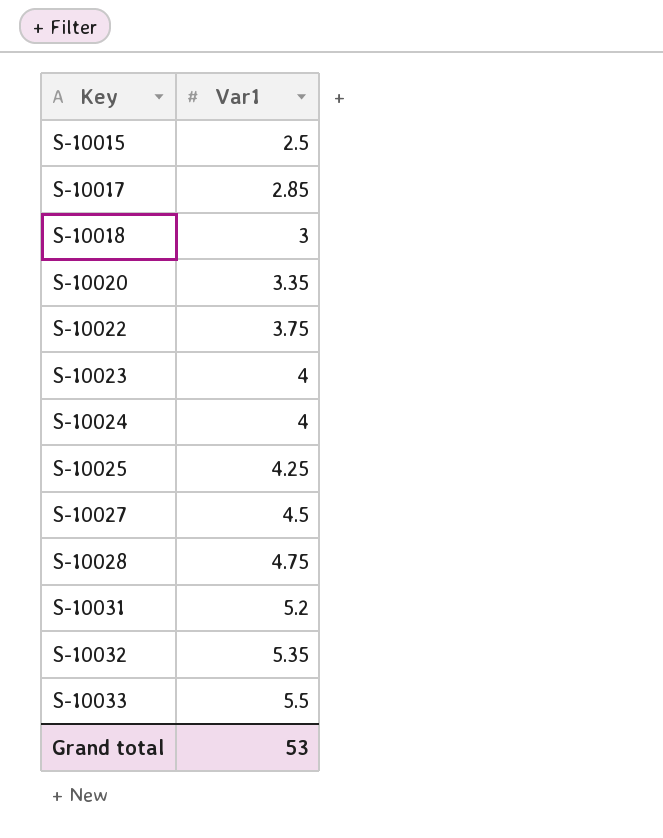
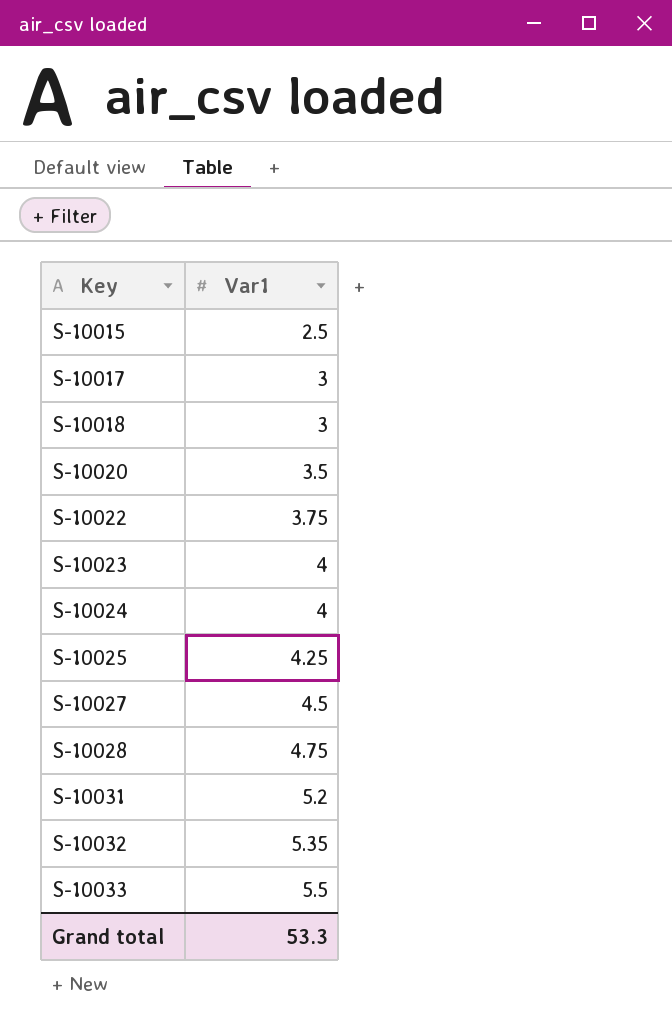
S-10017 | Var1: 2.85 -> 3
S-10020 | Var1: 3.35 -> 3.5
Grand total | Var1: 53 -> 53.3

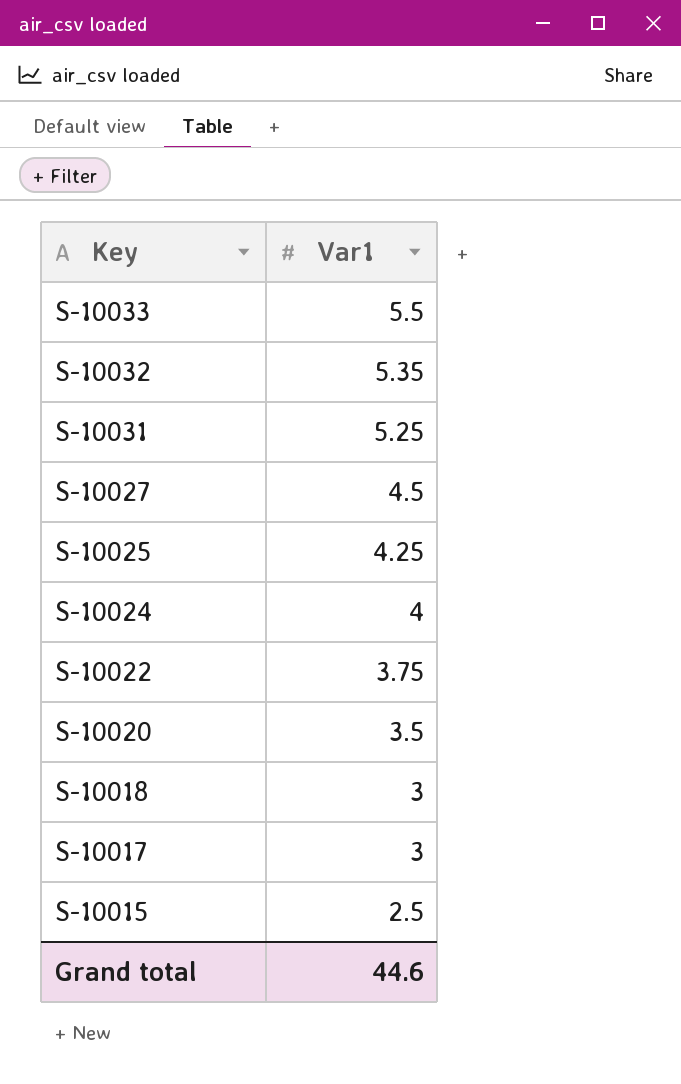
row order: Key ascending -> Key descending
row S-10023: 4 -> none
row S-10028: 4.75 -> none
S-10031 | Var1: 5.2 -> 5.25
Grand total | Var1: 53.3 -> 44.6

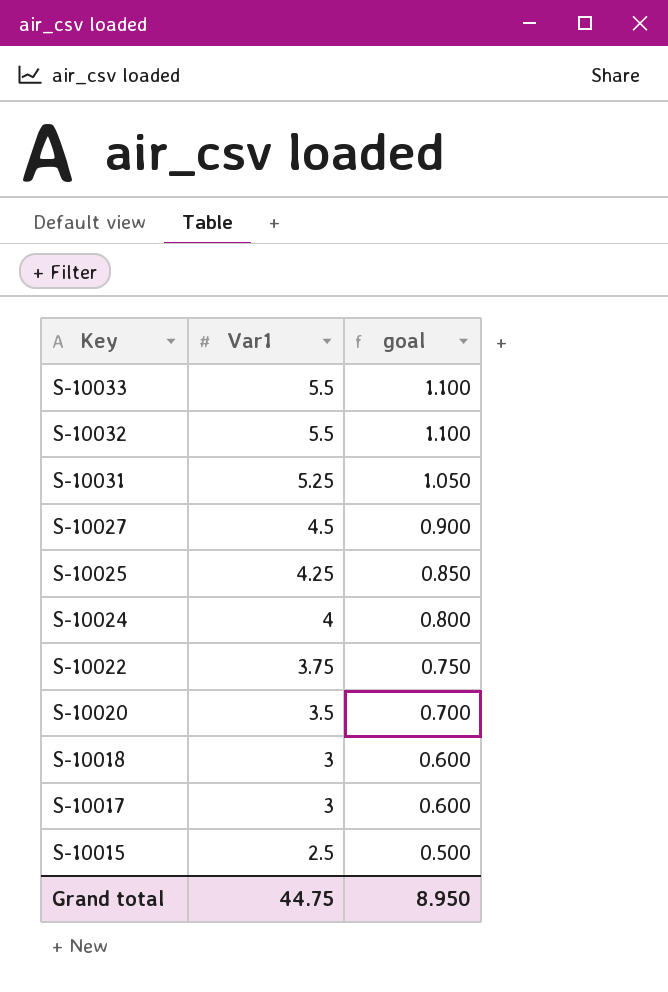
column goal | formula: none -> [Var1] * 0.2
S-10032 | Var1: 5.35 -> 5.5
Grand total | Var1: 44.6 -> 44.75

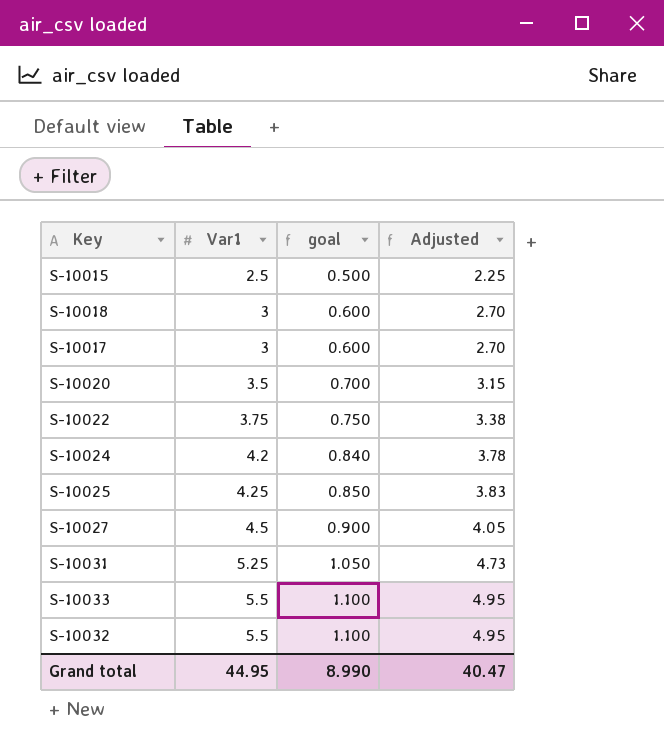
row order: Key descending -> Var1 ascending
column Adjusted | formula: none -> [Var1] * 0.9
S-10024 | Var1: 4 -> 4.2
S-10024 | goal: 0.800 -> 0.840
Grand total | Var1: 44.75 -> 44.95
Grand total | goal: 8.950 -> 8.990

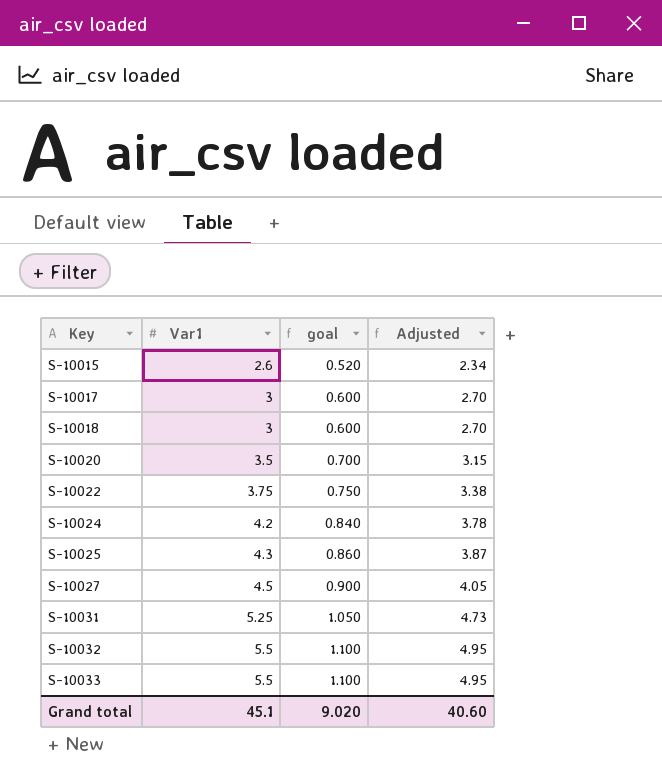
row order: Var1 ascending -> Key ascending
S-10015 | Var1: 2.5 -> 2.6
S-10015 | goal: 0.500 -> 0.520
S-10015 | Adjusted: 2.25 -> 2.34
S-10025 | Var1: 4.25 -> 4.3
S-10025 | goal: 0.850 -> 0.860
S-10025 | Adjusted: 3.83 -> 3.87
Grand total | Var1: 44.95 -> 45.1
Grand total | goal: 8.990 -> 9.020
Grand total | Adjusted: 40.47 -> 40.60

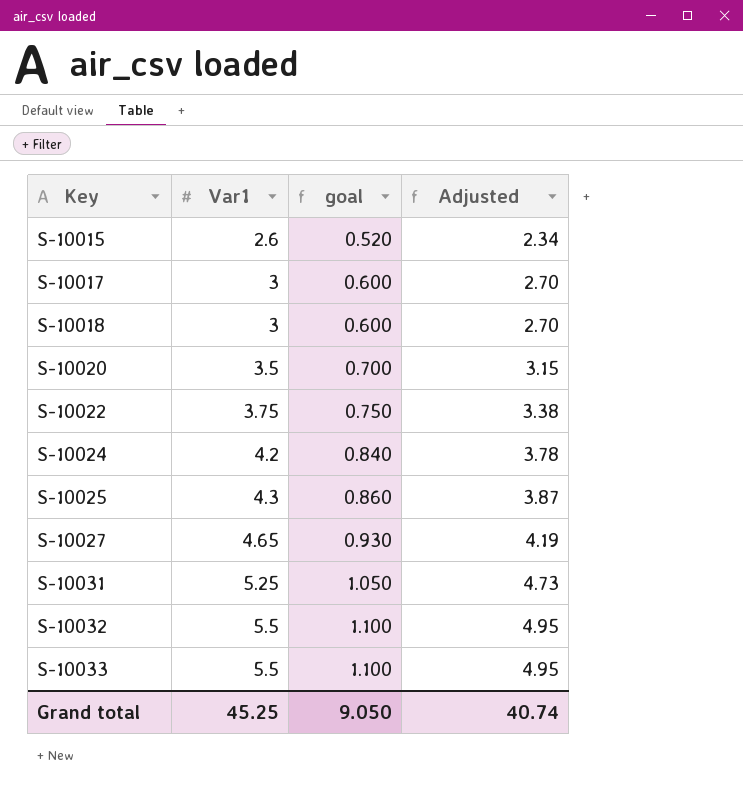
S-10027 | Var1: 4.5 -> 4.65
S-10027 | goal: 0.900 -> 0.930
S-10027 | Adjusted: 4.05 -> 4.19
Grand total | Var1: 45.1 -> 45.25
Grand total | goal: 9.020 -> 9.050
Grand total | Adjusted: 40.60 -> 40.74

